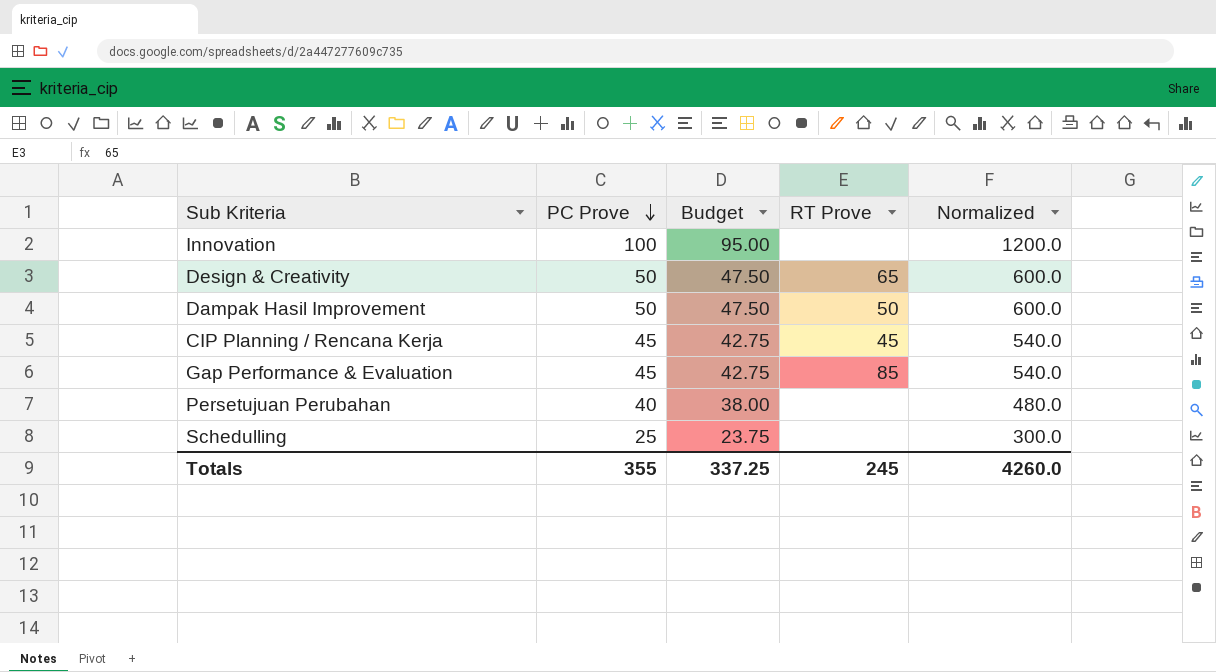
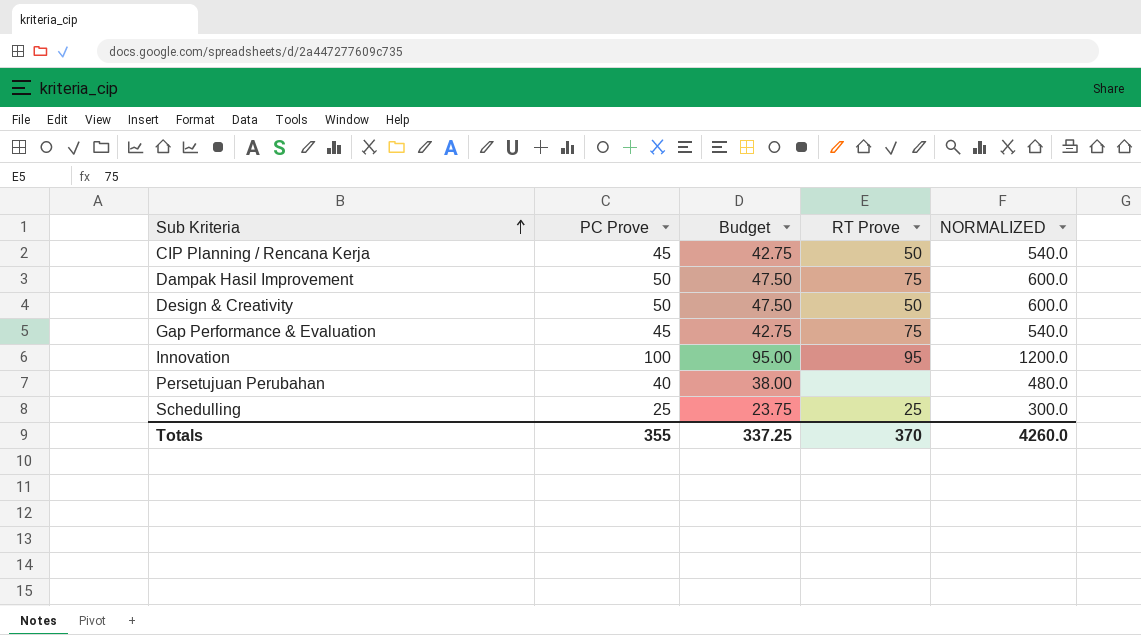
row order: PC Prove descending -> Sub Kriteria ascending
column name: Normalized -> NORMALIZED
CIP Planning / Rencana Kerja | RT Prove: 45 -> 50
Dampak Hasil Improvement | RT Prove: 50 -> 75
Design & Creativity | RT Prove: 65 -> 50
Gap Performance & Evaluation | RT Prove: 85 -> 75
Innovation | RT Prove: none -> 95
Schedulling | RT Prove: none -> 25
Totals | RT Prove: 245 -> 370

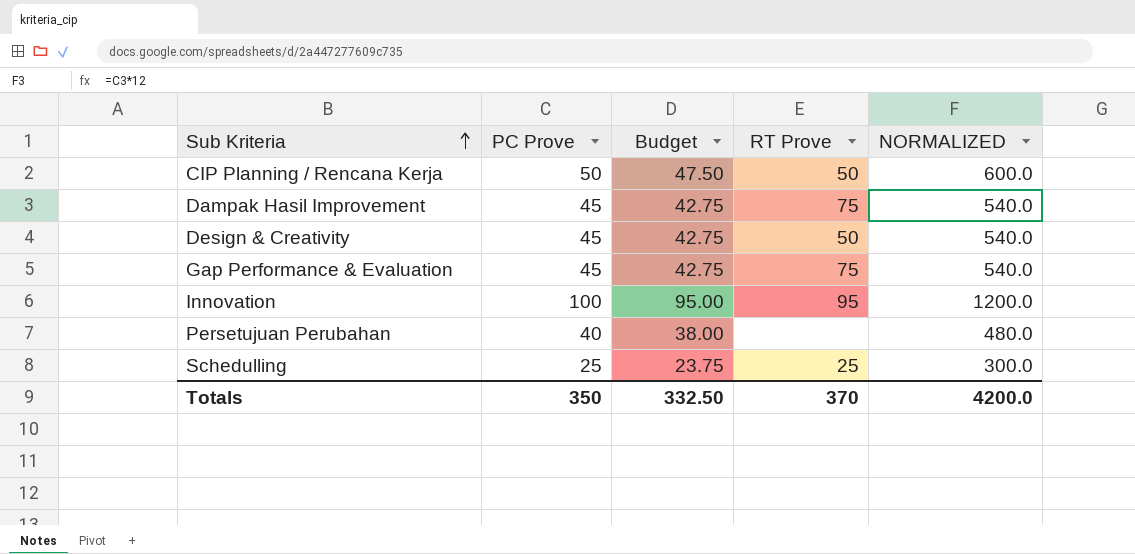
CIP Planning / Rencana Kerja | PC Prove: 45 -> 50
CIP Planning / Rencana Kerja | Budget: 42.75 -> 47.50
CIP Planning / Rencana Kerja | NORMALIZED: 540.0 -> 600.0
Dampak Hasil Improvement | PC Prove: 50 -> 45
Dampak Hasil Improvement | Budget: 47.50 -> 42.75
Dampak Hasil Improvement | NORMALIZED: 600.0 -> 540.0
Design & Creativity | PC Prove: 50 -> 45
Design & Creativity | Budget: 47.50 -> 42.75
Design & Creativity | NORMALIZED: 600.0 -> 540.0
Totals | PC Prove: 355 -> 350
Totals | Budget: 337.25 -> 332.50
Totals | NORMALIZED: 4260.0 -> 4200.0

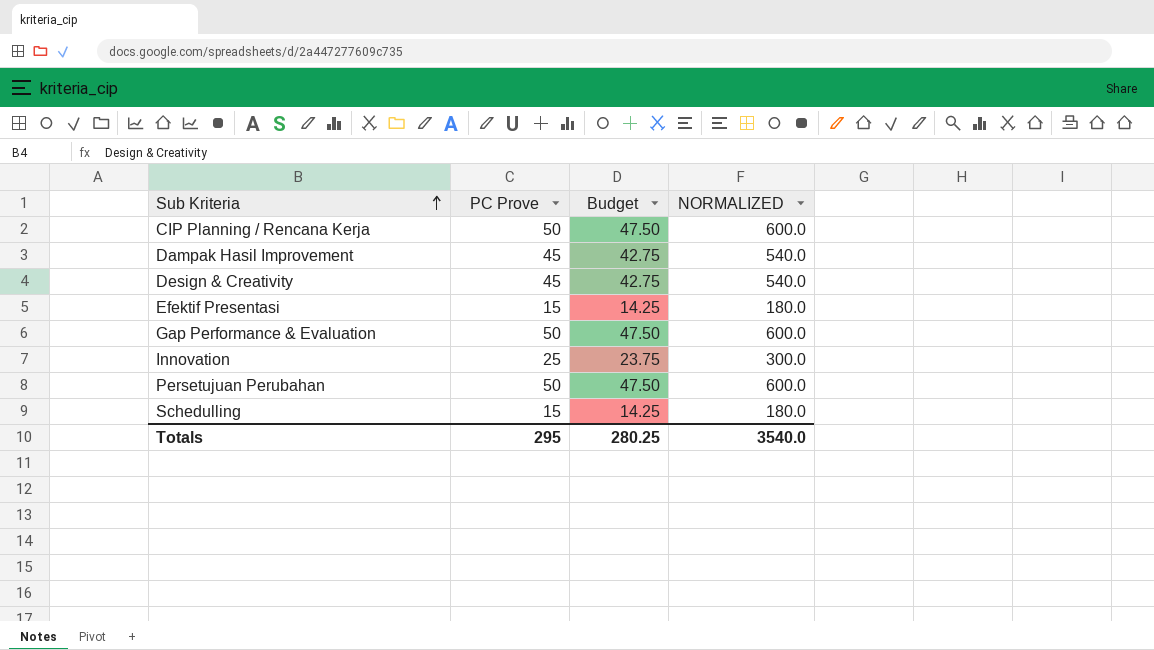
column RT Prove | position: 4 -> none
row Efektif Presentasi: none -> 15 | 14.25 | 180.0
Gap Performance & Evaluation | PC Prove: 45 -> 50
Gap Performance & Evaluation | Budget: 42.75 -> 47.50
Gap Performance & Evaluation | NORMALIZED: 540.0 -> 600.0
Innovation | PC Prove: 100 -> 25
Innovation | Budget: 95.00 -> 23.75
Innovation | NORMALIZED: 1200.0 -> 300.0
Persetujuan Perubahan | PC Prove: 40 -> 50
Persetujuan Perubahan | Budget: 38.00 -> 47.50
Persetujuan Perubahan | NORMALIZED: 480.0 -> 600.0
Schedulling | PC Prove: 25 -> 15
Schedulling | Budget: 23.75 -> 14.25
Schedulling | NORMALIZED: 300.0 -> 180.0
Totals | PC Prove: 350 -> 295
Totals | Budget: 332.50 -> 280.25
Totals | NORMALIZED: 4200.0 -> 3540.0

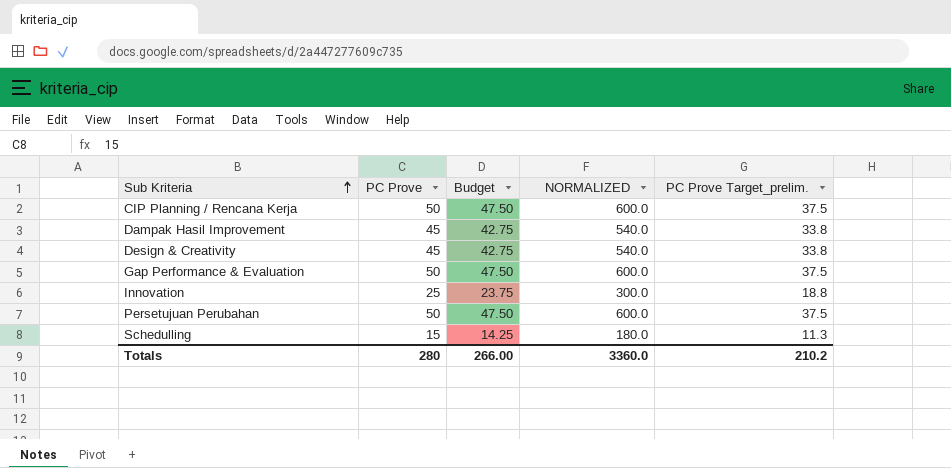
column PC Prove Target_prelim. | formula: none -> [PC Prove] * 0.75
row Efektif Presentasi: 15 | 14.25 | 180.0 -> none
Totals | PC Prove: 295 -> 280
Totals | Budget: 280.25 -> 266.00
Totals | NORMALIZED: 3540.0 -> 3360.0

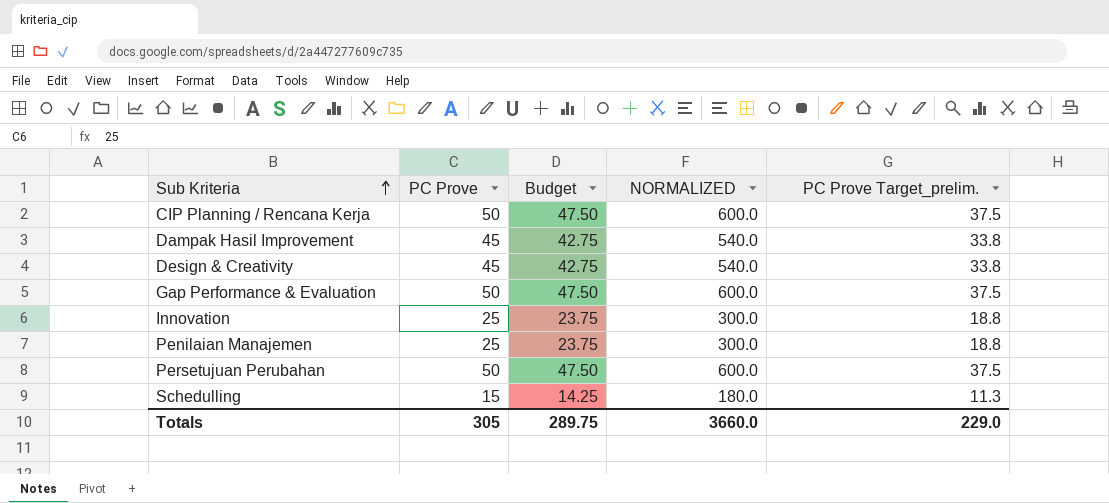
row Penilaian Manajemen: none -> 25 | 23.75 | 300.0 | 18.8
Totals | PC Prove: 280 -> 305
Totals | Budget: 266.00 -> 289.75
Totals | NORMALIZED: 3360.0 -> 3660.0
Totals | PC Prove Target_prelim.: 210.2 -> 229.0

